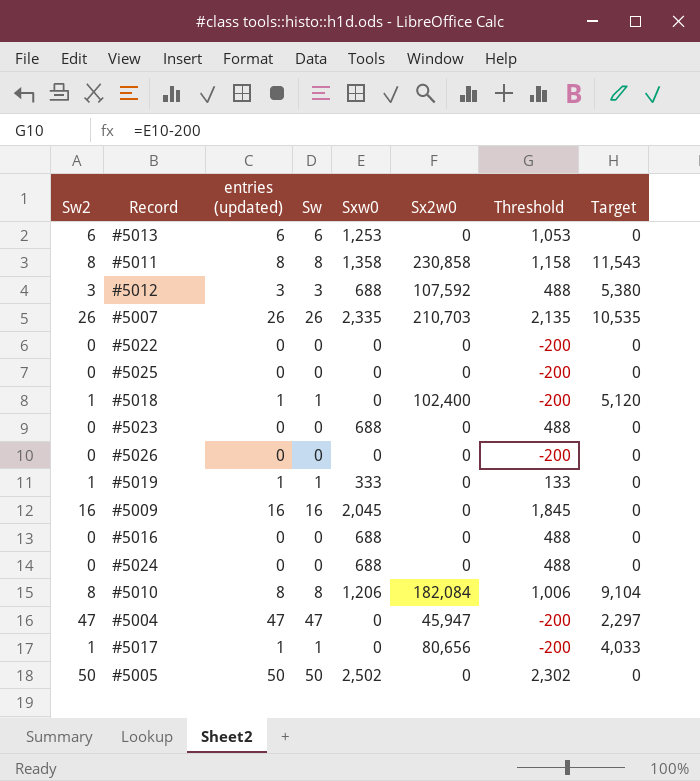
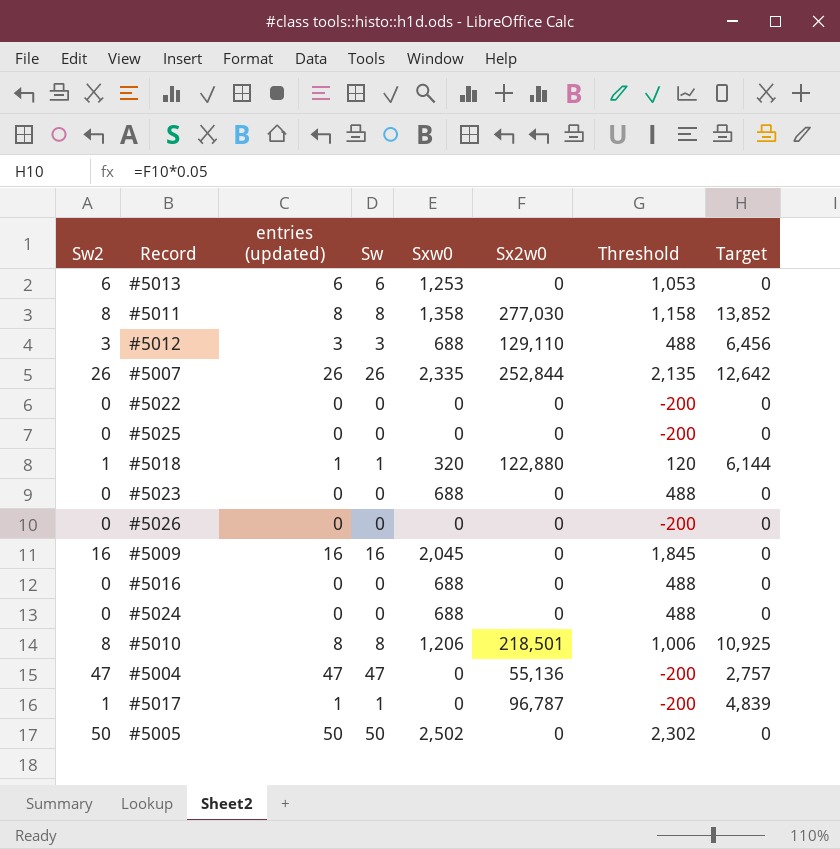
row #5019: 1 | 1 | 1 | 333 | 0 | 133 | 0 -> none
#5011 | Sx2w0: 230,858 -> 277,030
#5011 | Target: 11,543 -> 13,852
#5012 | Sx2w0: 107,592 -> 129,110
#5012 | Target: 5,380 -> 6,456
#5007 | Sx2w0: 210,703 -> 252,844
#5007 | Target: 10,535 -> 12,642
#5018 | Sxw0: 0 -> 320
#5018 | Sx2w0: 102,400 -> 122,880
#5018 | Threshold: -200 -> 120
#5018 | Target: 5,120 -> 6,144
#5010 | Sx2w0: 182,084 -> 218,501
#5010 | Target: 9,104 -> 10,925
#5004 | Sx2w0: 45,947 -> 55,136
#5004 | Target: 2,297 -> 2,757
#5017 | Sx2w0: 80,656 -> 96,787
#5017 | Target: 4,033 -> 4,839

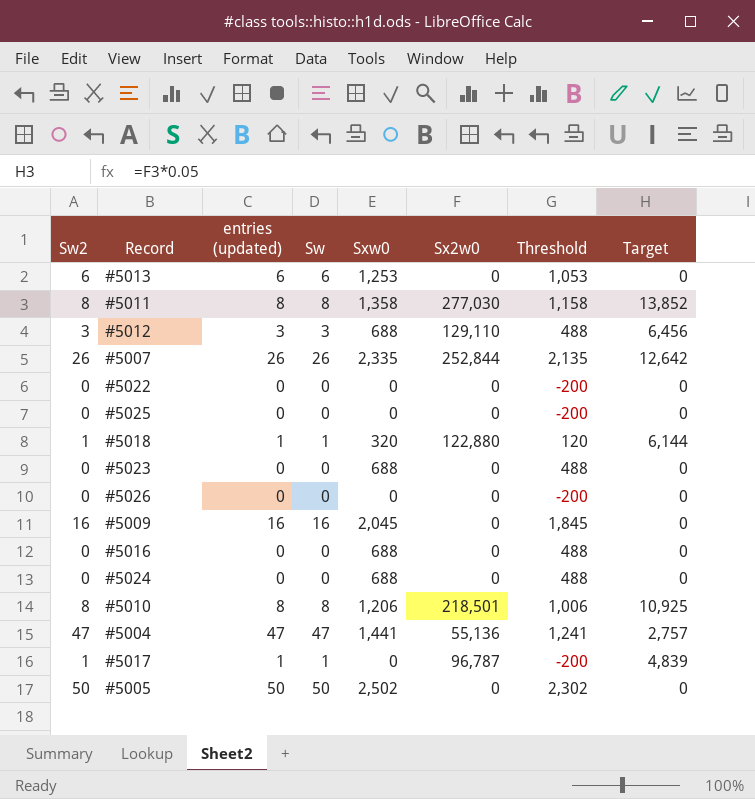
#5004 | Sxw0: 0 -> 1,441
#5004 | Threshold: -200 -> 1,241

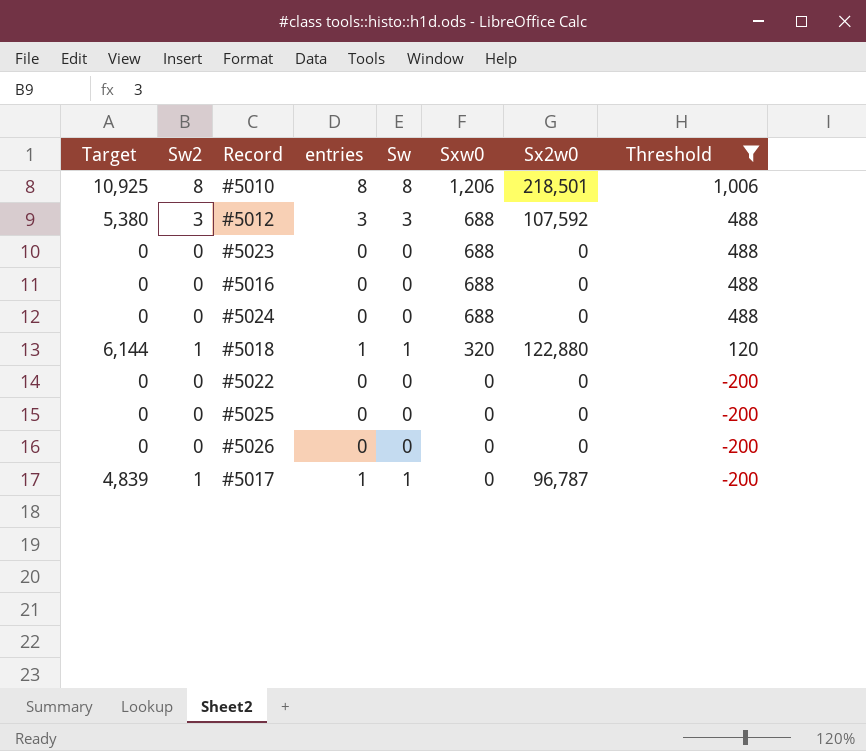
filter: none -> Threshold <= 1,006
row order: none -> Sxw0 descending
column Target | position: 8 -> 1
column name: entries (updated) -> entries
#5012 | Target: 6,456 -> 5,380
#5012 | Sx2w0: 129,110 -> 107,592

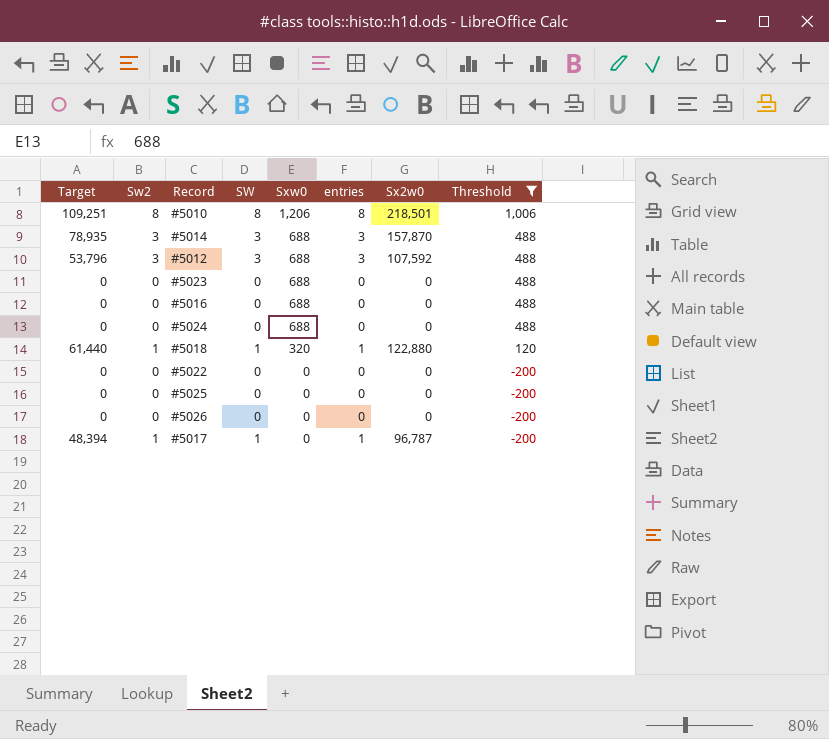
column Target | formula: [Sx2w0] * 0.05 -> [Sx2w0] * 0.5
column name: Sw -> SW
column entries | position: 4 -> 6
row #5014: none -> 78,935 | 3 | 3 | 688 | 3 | 157,870 | 488

